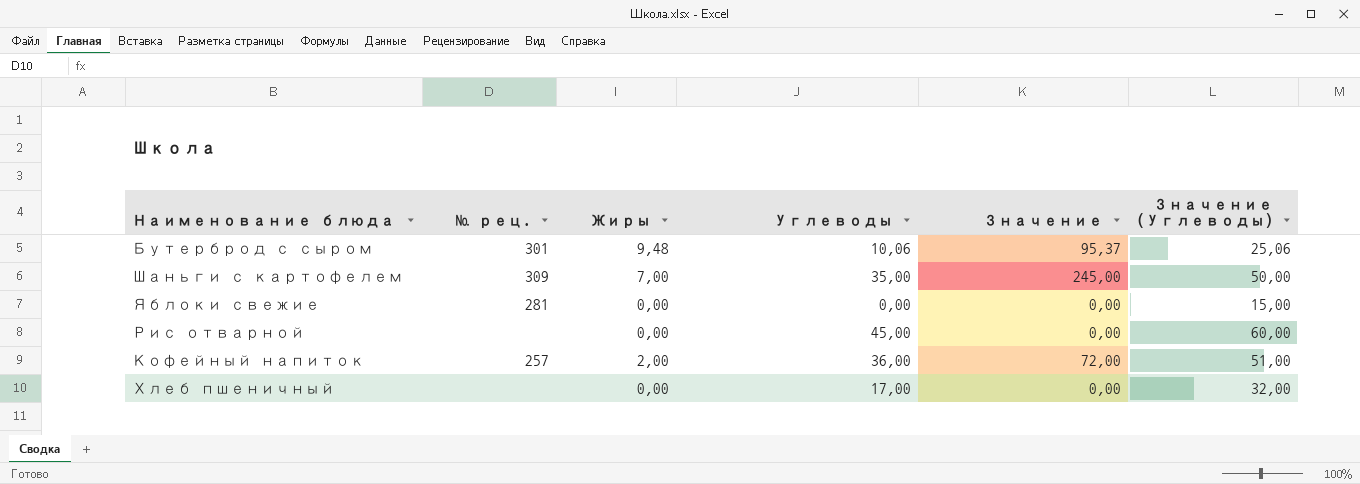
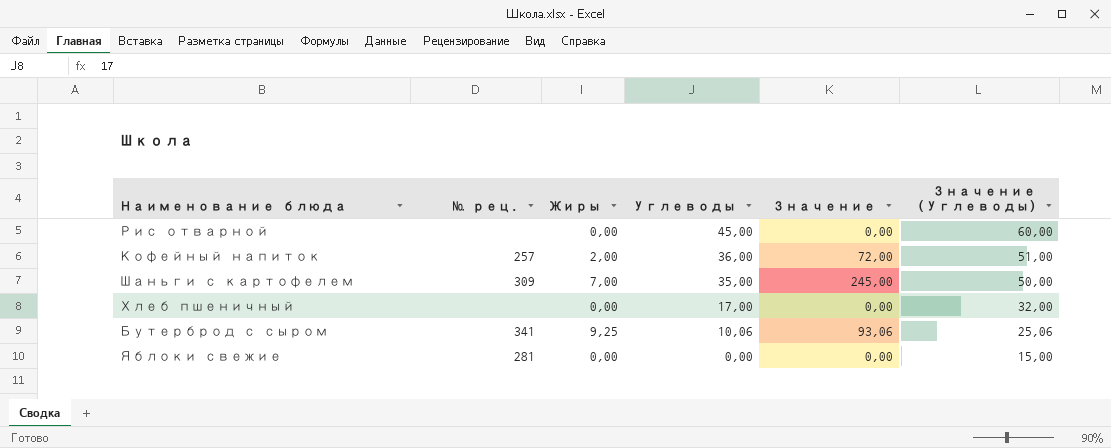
row order: none -> Углеводы descending
Бутерброд с сыром | № рец.: 301 -> 341
Бутерброд с сыром | Жиры: 9,48 -> 9,25
Бутерброд с сыром | Значение: 95,37 -> 93,06

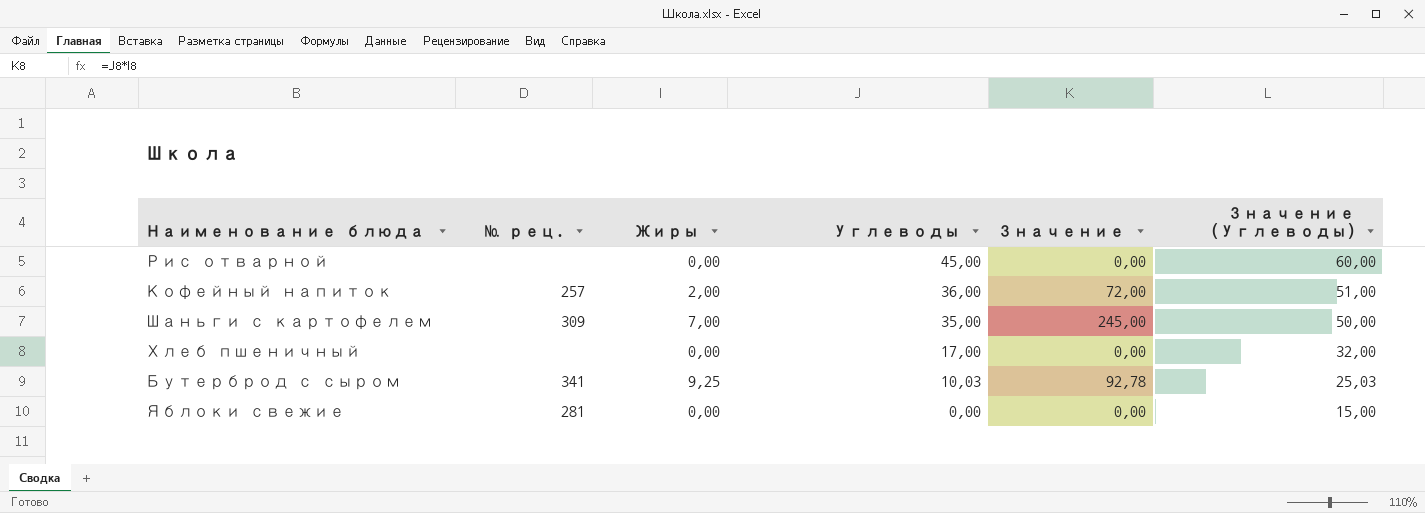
Бутерброд с сыром | Углеводы: 10,06 -> 10,03
Бутерброд с сыром | Значение: 93,06 -> 92,78
Бутерброд с сыром | Значение (Углеводы): 25,06 -> 25,03

